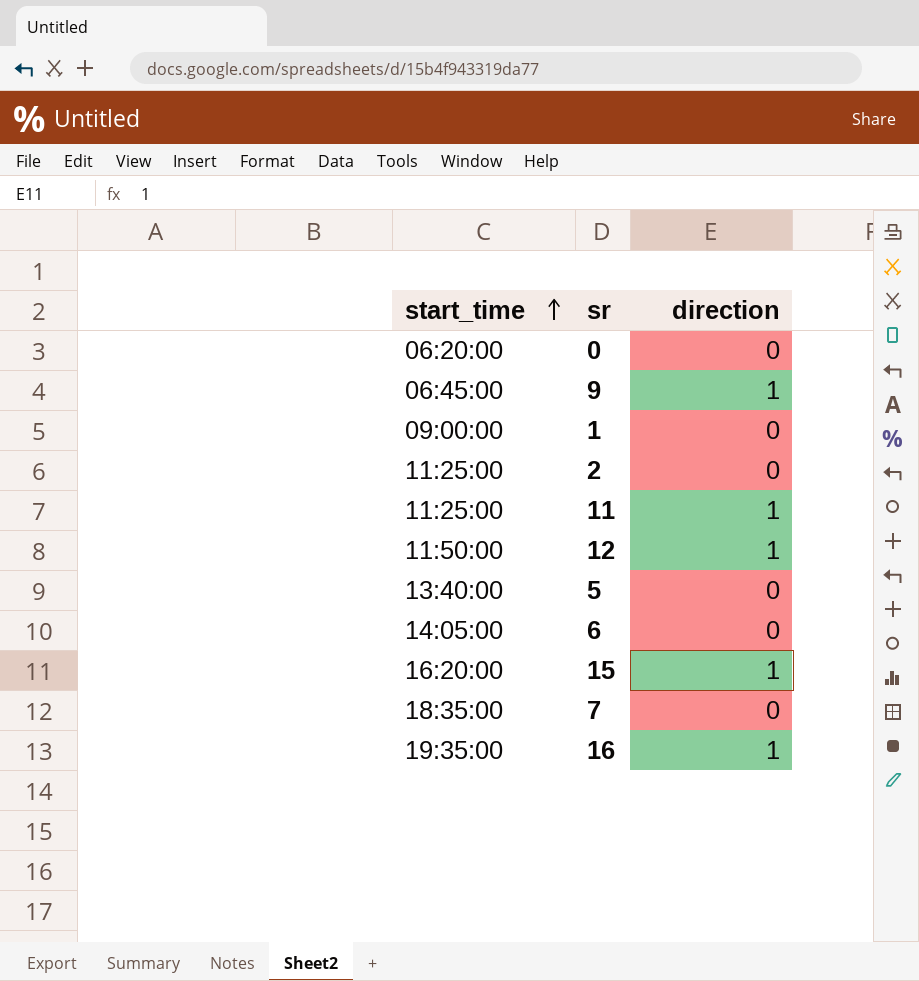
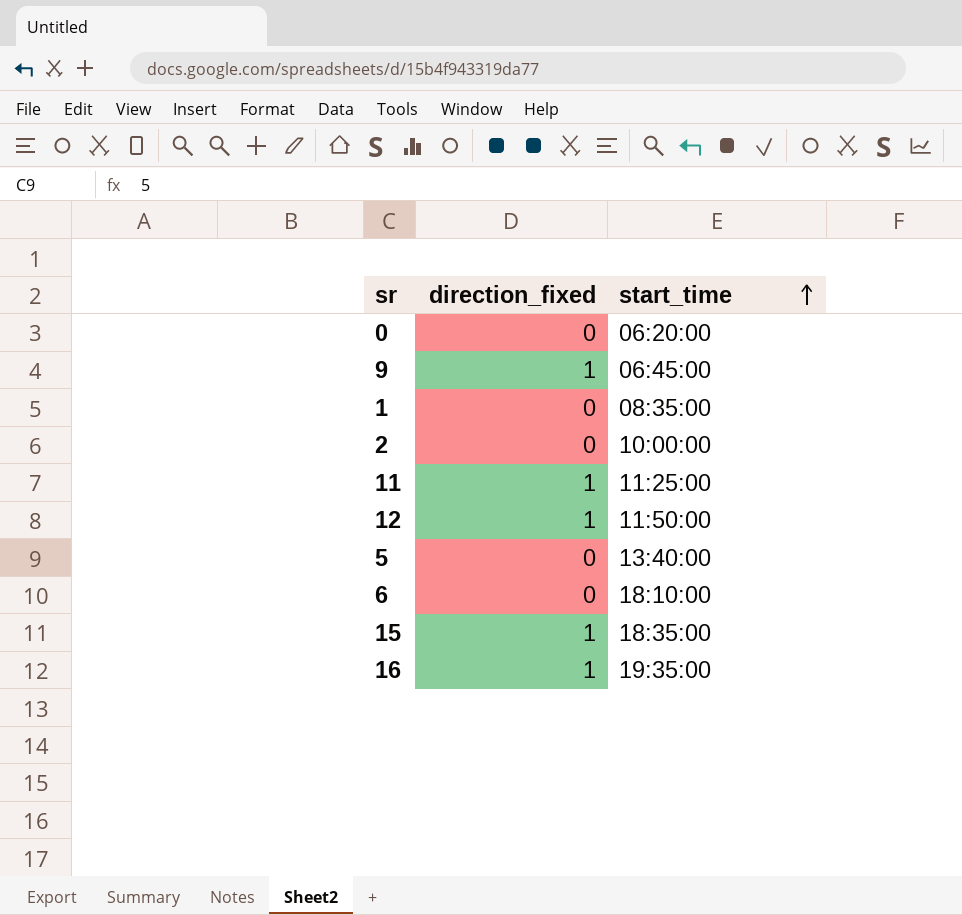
column name: direction -> direction_fixed
column start_time | position: 1 -> 3
row 7: 18:35:00 | 0 -> none
1 | start_time: 09:00:00 -> 08:35:00
2 | start_time: 11:25:00 -> 10:00:00
6 | start_time: 14:05:00 -> 18:10:00
15 | start_time: 16:20:00 -> 18:35:00

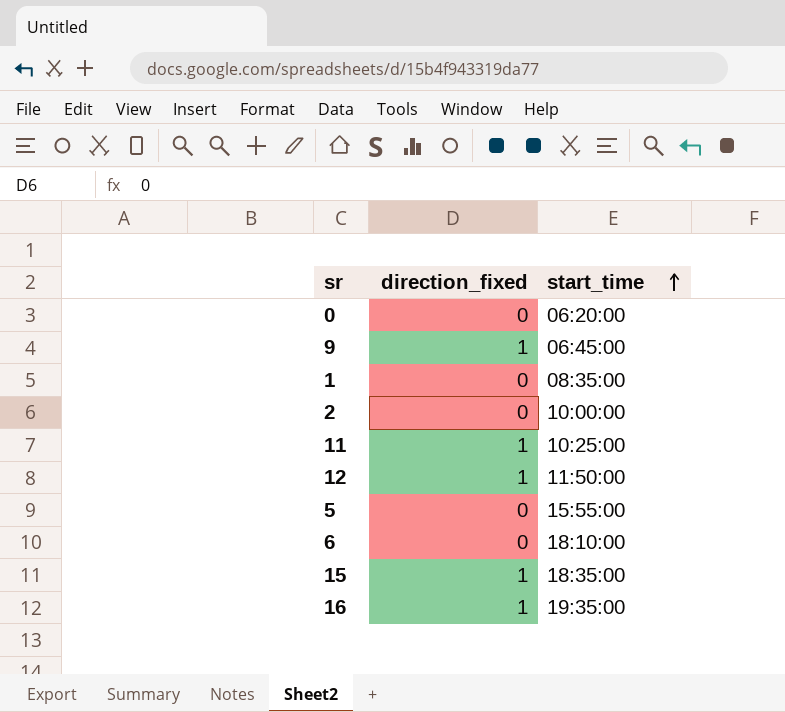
11 | start_time: 11:25:00 -> 10:25:00
5 | start_time: 13:40:00 -> 15:55:00

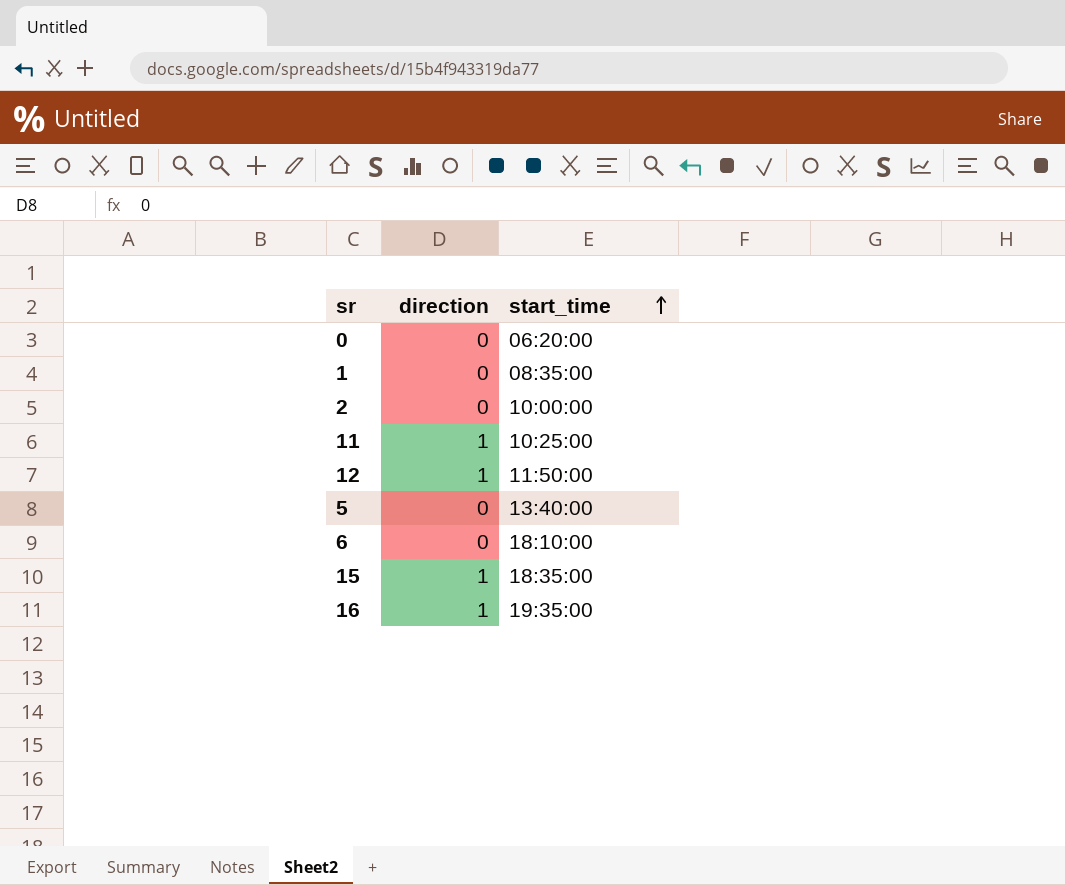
column name: direction_fixed -> direction
row 9: 1 | 06:45:00 -> none
5 | start_time: 15:55:00 -> 13:40:00

